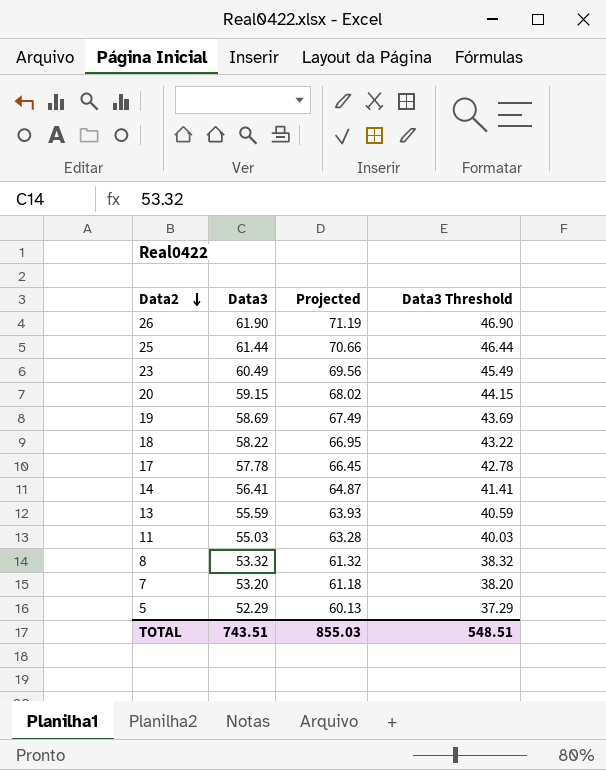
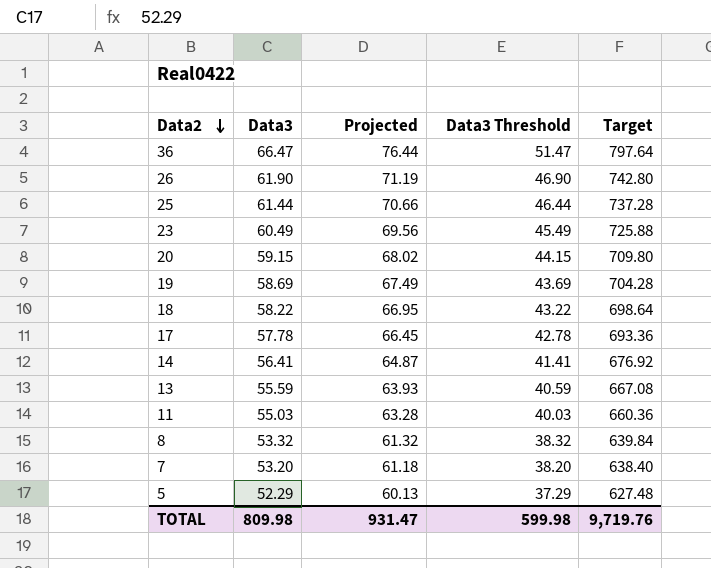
column Target | formula: none -> [Data3] * 12
row 36: none -> 66.47 | 76.44 | 51.47 | 797.64
TOTAL | Data3: 743.51 -> 809.98
TOTAL | Projected: 855.03 -> 931.47
TOTAL | Data3 Threshold: 548.51 -> 599.98

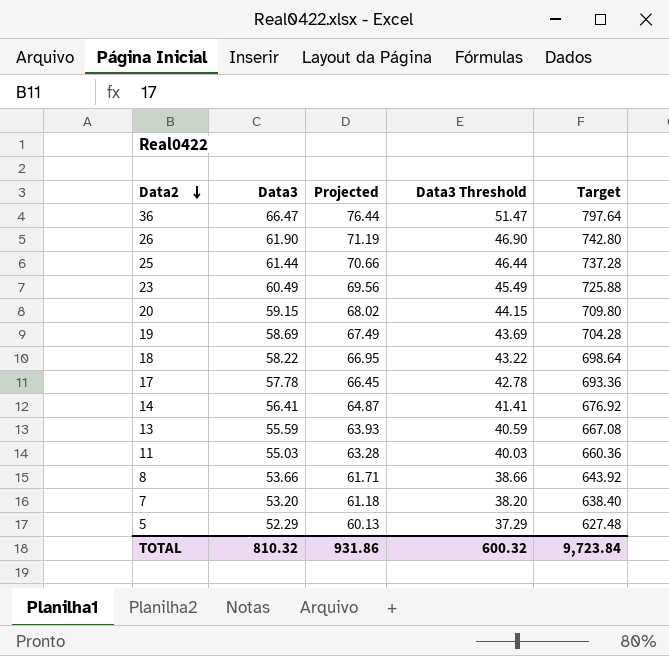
8 | Data3: 53.32 -> 53.66
8 | Projected: 61.32 -> 61.71
8 | Data3 Threshold: 38.32 -> 38.66
8 | Target: 639.84 -> 643.92
TOTAL | Data3: 809.98 -> 810.32
TOTAL | Projected: 931.47 -> 931.86
TOTAL | Data3 Threshold: 599.98 -> 600.32
TOTAL | Target: 9,719.76 -> 9,723.84

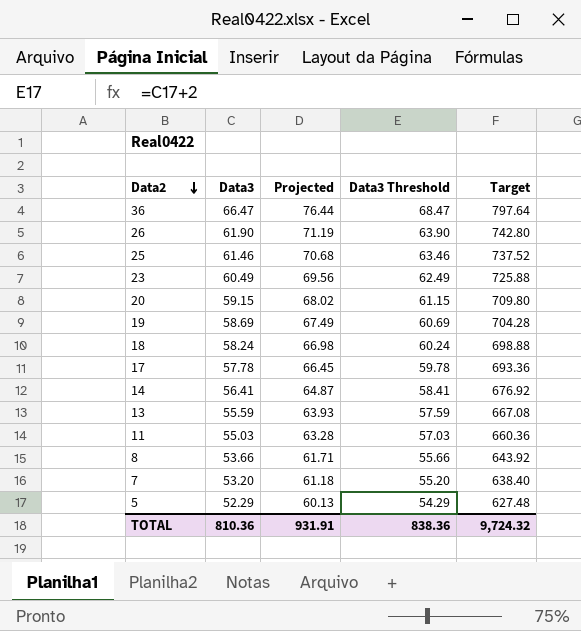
column Data3 Threshold | formula: [Data3] - 15 -> [Data3] + 2
25 | Data3: 61.44 -> 61.46
25 | Projected: 70.66 -> 70.68
25 | Target: 737.28 -> 737.52
18 | Data3: 58.22 -> 58.24
18 | Projected: 66.95 -> 66.98
18 | Target: 698.64 -> 698.88
TOTAL | Data3: 810.32 -> 810.36
TOTAL | Projected: 931.86 -> 931.91
TOTAL | Data3 Threshold: 600.32 -> 838.36
TOTAL | Target: 9,723.84 -> 9,724.32

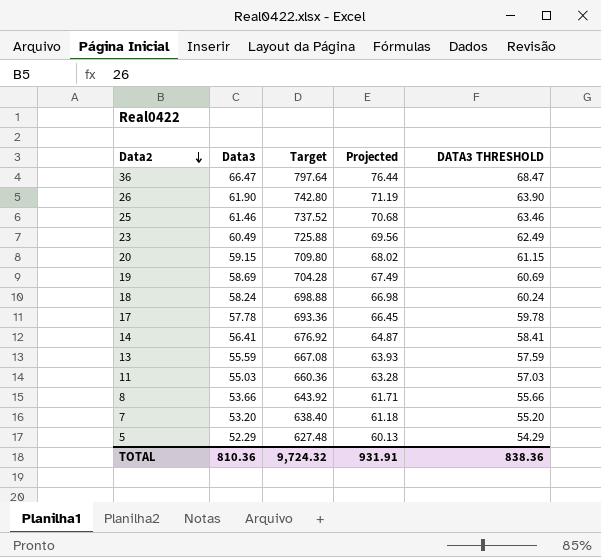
column Target | position: 5 -> 3
column name: Data3 Threshold -> DATA3 THRESHOLD

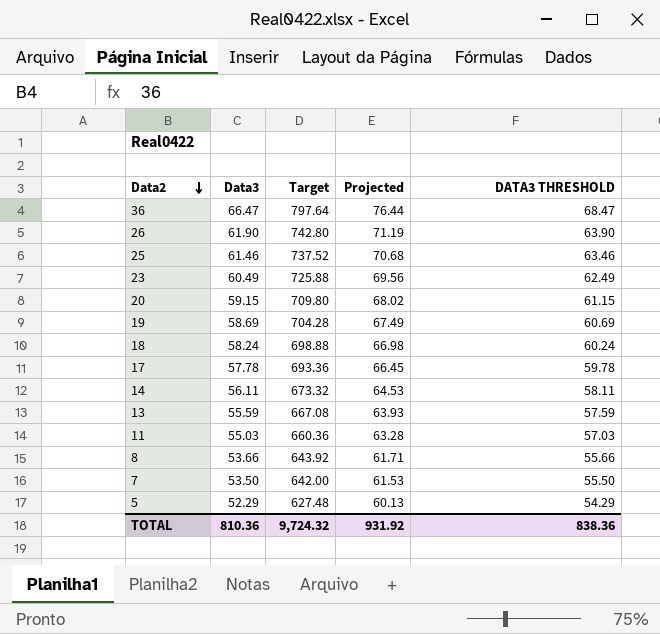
14 | Data3: 56.41 -> 56.11
14 | Target: 676.92 -> 673.32
14 | Projected: 64.87 -> 64.53
14 | DATA3 THRESHOLD: 58.41 -> 58.11
7 | Data3: 53.20 -> 53.50
7 | Target: 638.40 -> 642.00
7 | Projected: 61.18 -> 61.53
7 | DATA3 THRESHOLD: 55.20 -> 55.50
TOTAL | Projected: 931.91 -> 931.92

